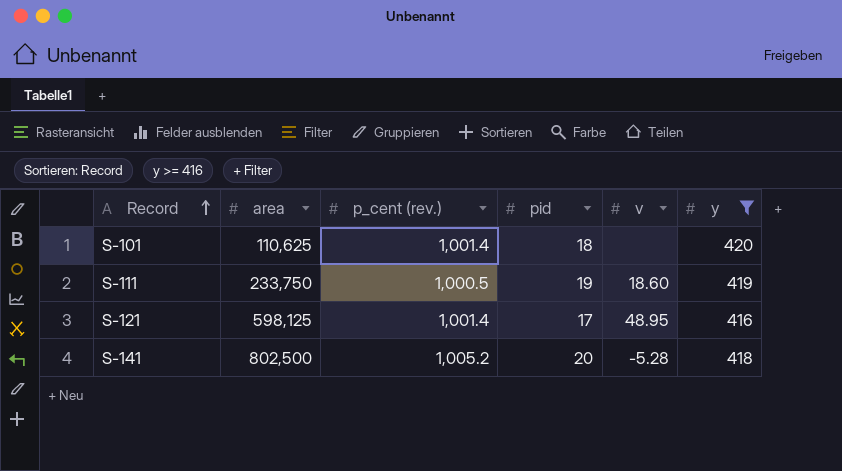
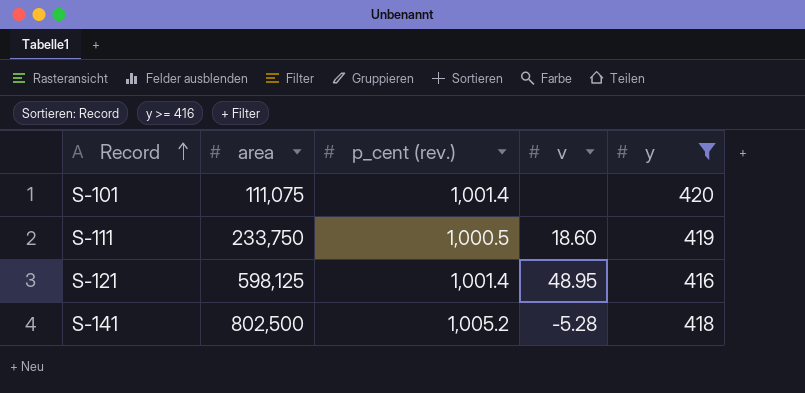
column pid | position: 4 -> none
S-101 | area: 110,625 -> 111,075

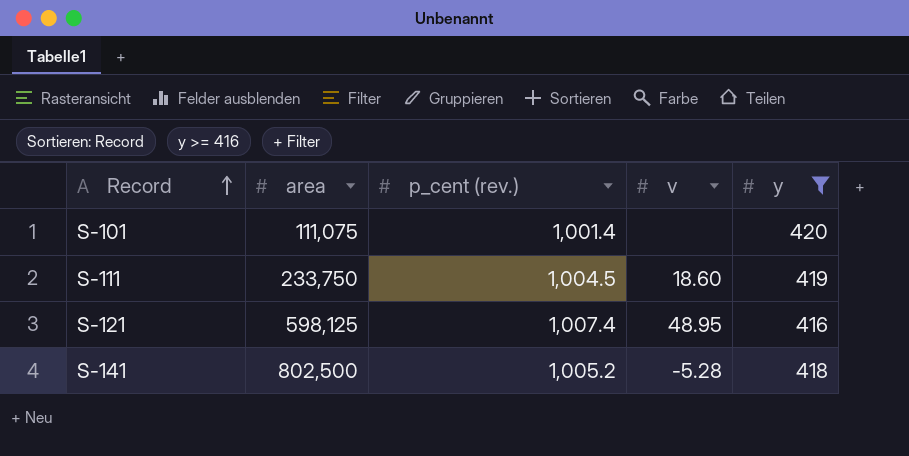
S-111 | p_cent (rev.): 1,000.5 -> 1,004.5
S-121 | p_cent (rev.): 1,001.4 -> 1,007.4

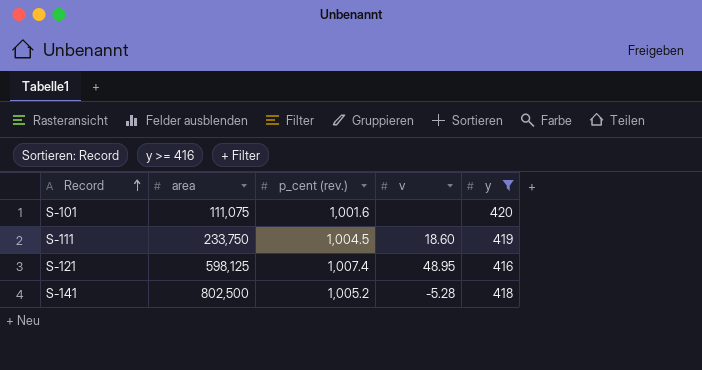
S-101 | p_cent (rev.): 1,001.4 -> 1,001.6

